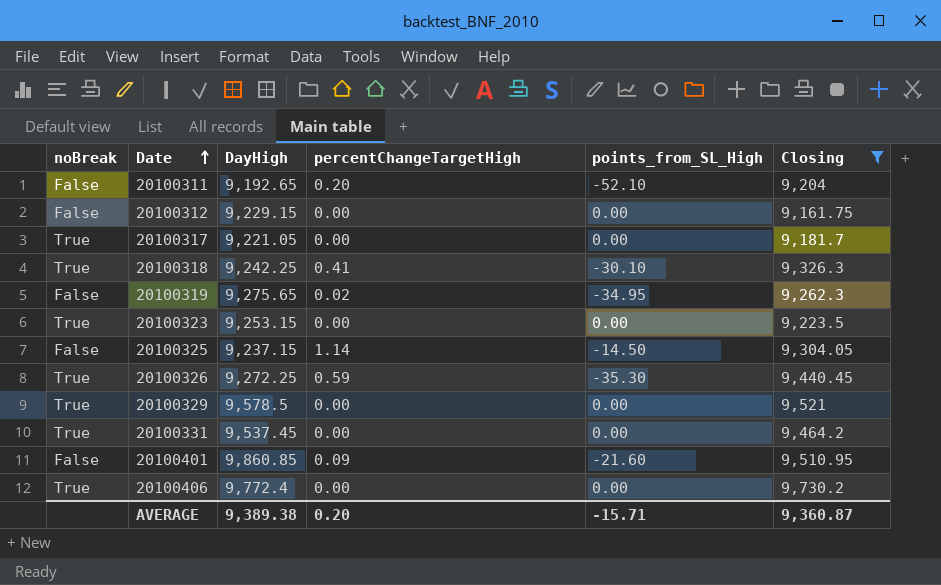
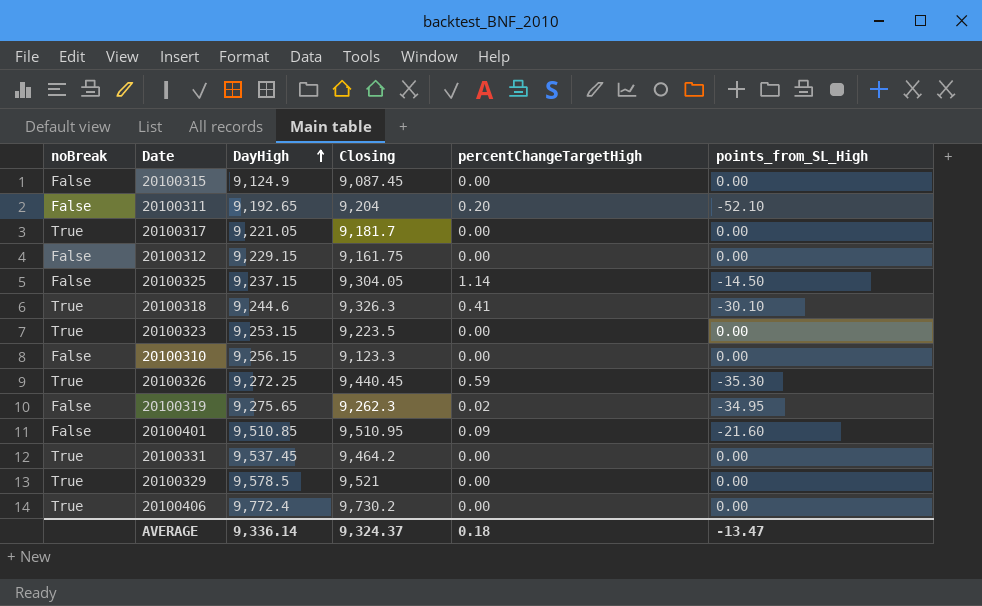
filter: Closing >= 9,161.75 -> none
row order: Date ascending -> DayHigh ascending
column Closing | position: 6 -> 4
20100318 | DayHigh: 9,242.25 -> 9,244.6
20100401 | DayHigh: 9,860.85 -> 9,510.85
AVERAGE | DayHigh: 9,389.38 -> 9,336.14
AVERAGE | Closing: 9,360.87 -> 9,324.37
AVERAGE | percentChangeTargetHigh: 0.20 -> 0.18
AVERAGE | points_from_SL_High: -15.71 -> -13.47

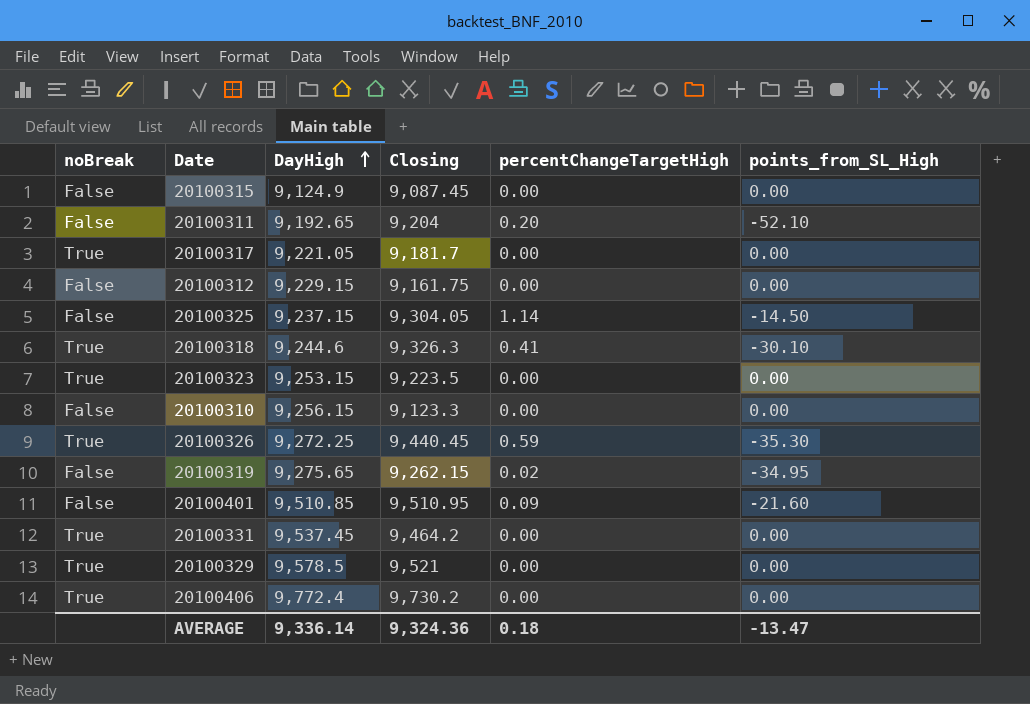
20100319 | Closing: 9,262.3 -> 9,262.15
AVERAGE | Closing: 9,324.37 -> 9,324.36

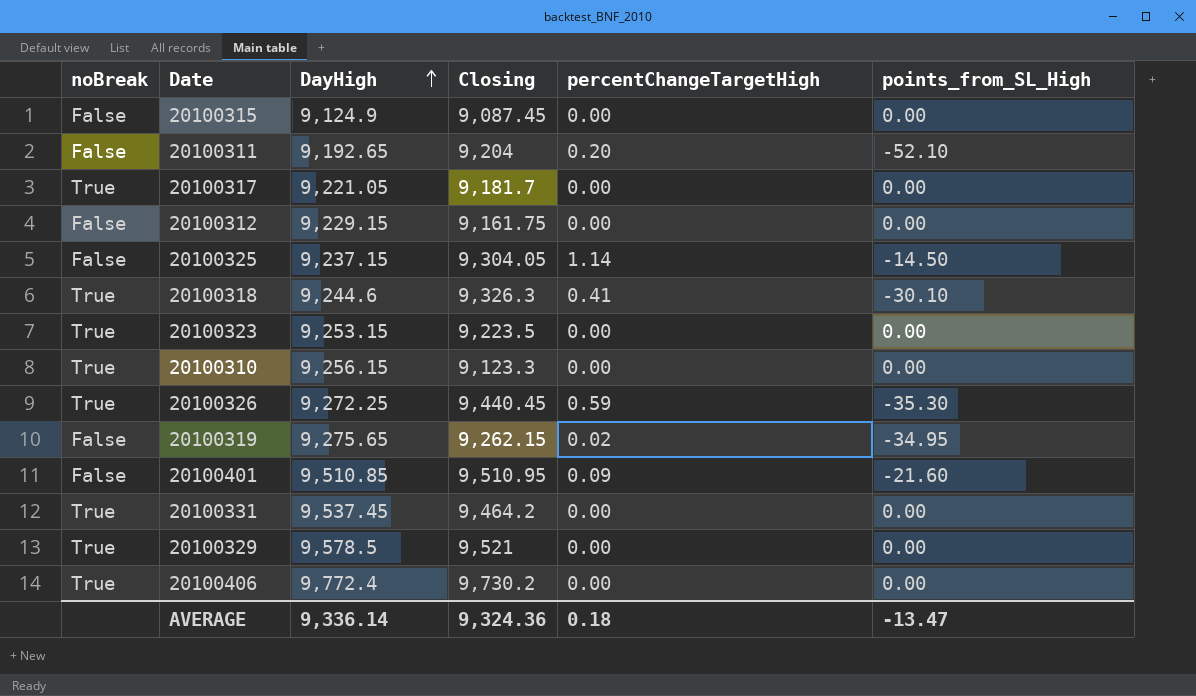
20100310 | noBreak: False -> True

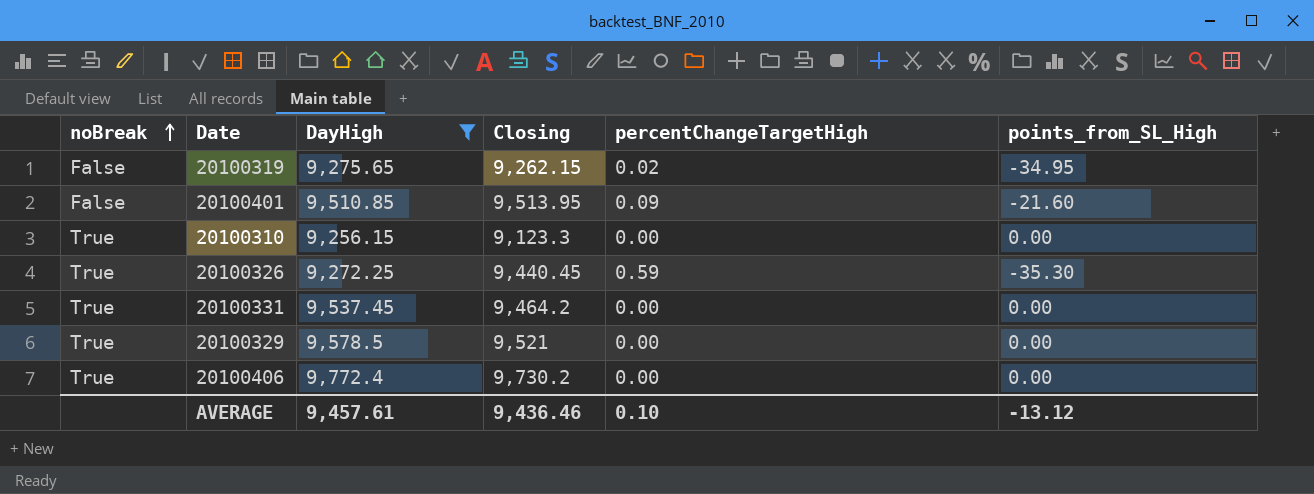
filter: none -> DayHigh >= 9,256.15
row order: DayHigh ascending -> noBreak ascending
20100401 | Closing: 9,510.95 -> 9,513.95
AVERAGE | DayHigh: 9,336.14 -> 9,457.61
AVERAGE | Closing: 9,324.36 -> 9,436.46
AVERAGE | percentChangeTargetHigh: 0.18 -> 0.10
AVERAGE | points_from_SL_High: -13.47 -> -13.12

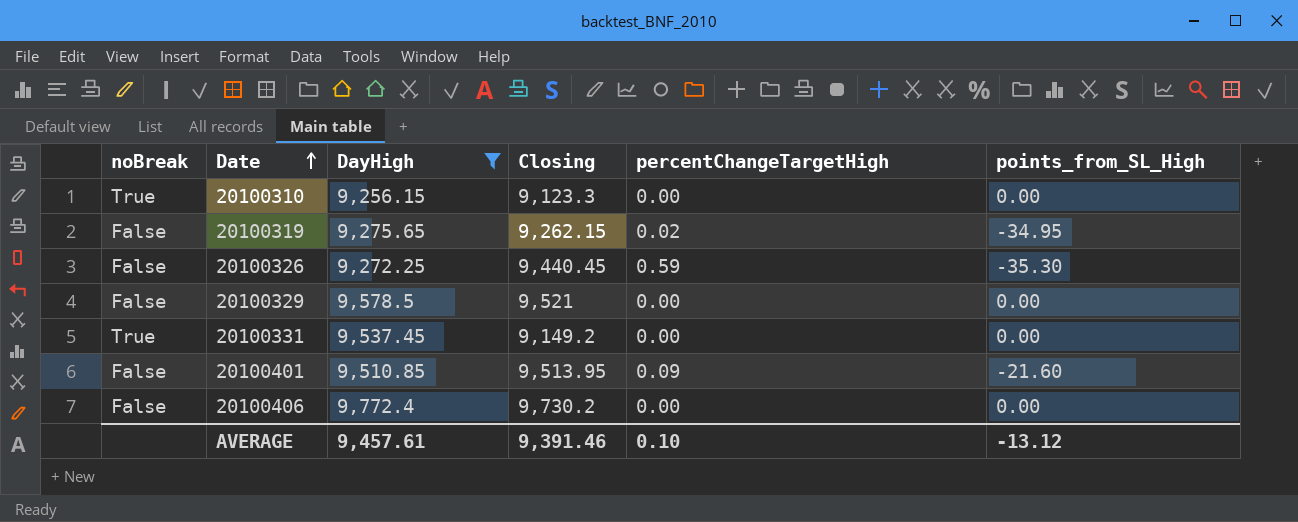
row order: noBreak ascending -> Date ascending
20100326 | noBreak: True -> False
20100329 | noBreak: True -> False
20100331 | Closing: 9,464.2 -> 9,149.2
20100406 | noBreak: True -> False
AVERAGE | Closing: 9,436.46 -> 9,391.46

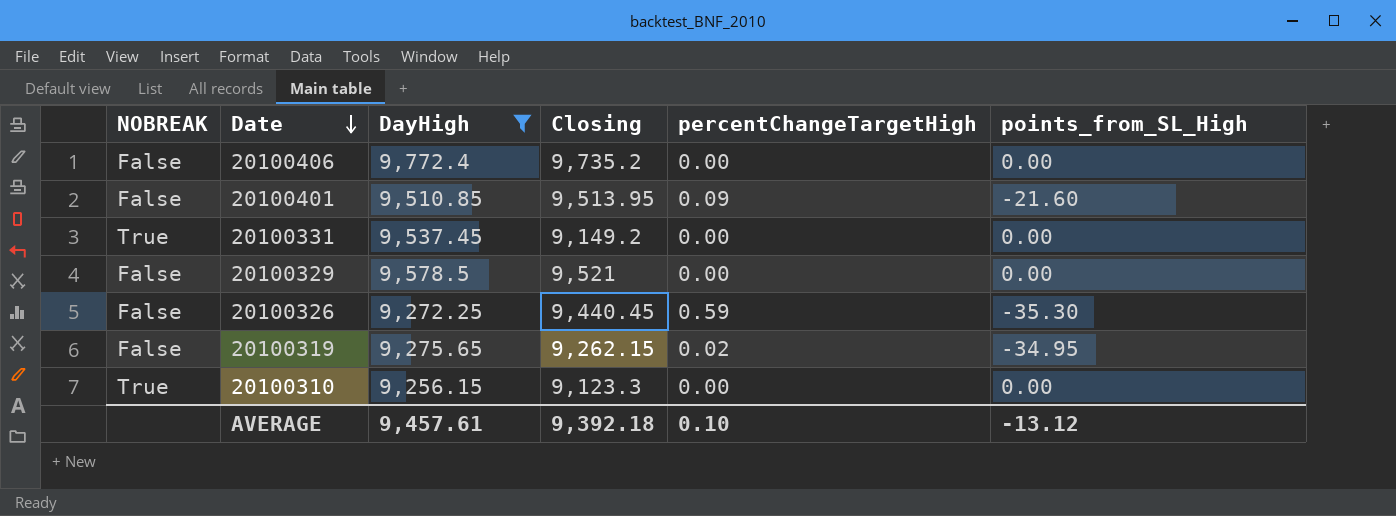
row order: Date ascending -> Date descending
column name: noBreak -> NOBREAK
20100406 | Closing: 9,730.2 -> 9,735.2
AVERAGE | Closing: 9,391.46 -> 9,392.18

